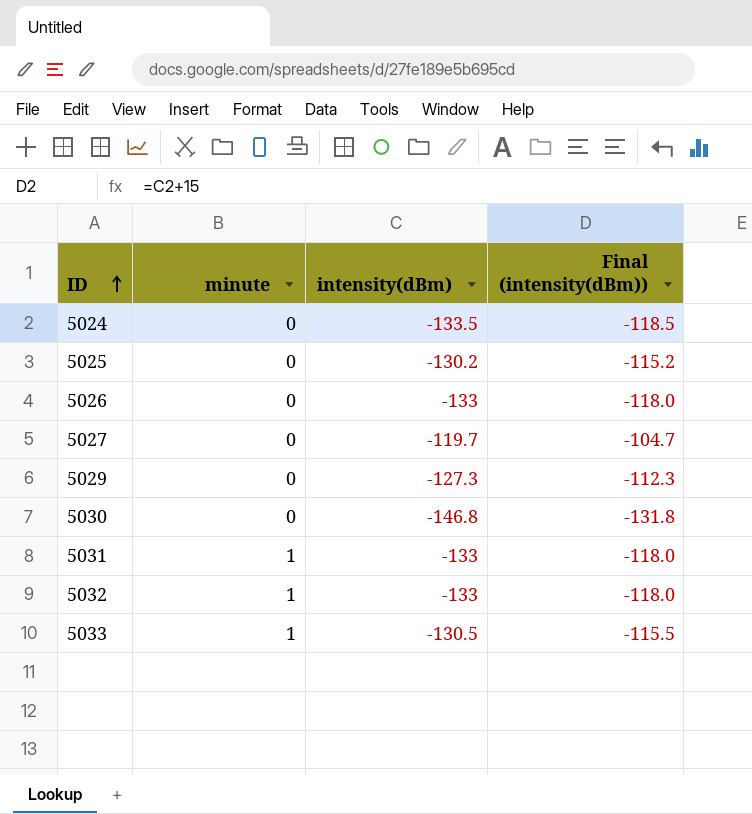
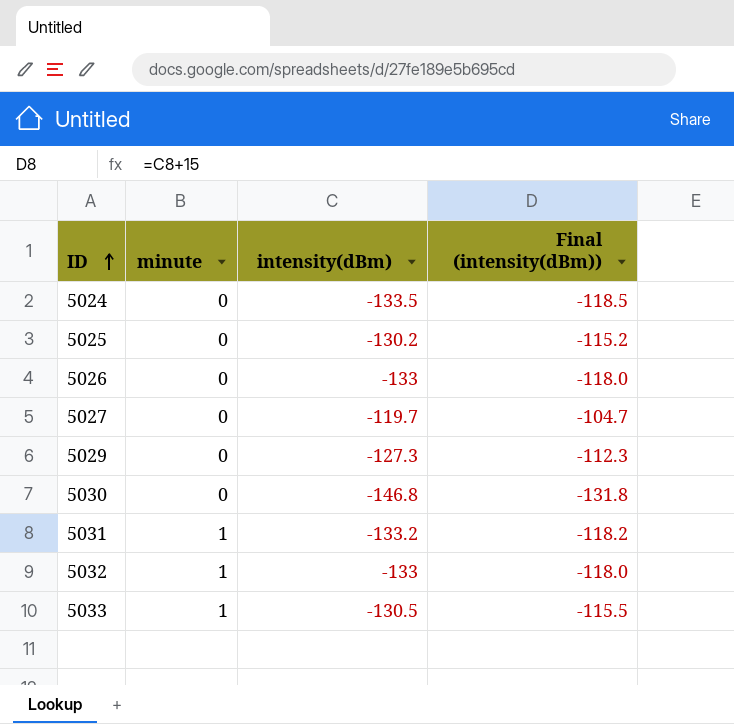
5031 | intensity(dBm): -133 -> -133.2
5031 | Final (intensity(dBm)): -118.0 -> -118.2

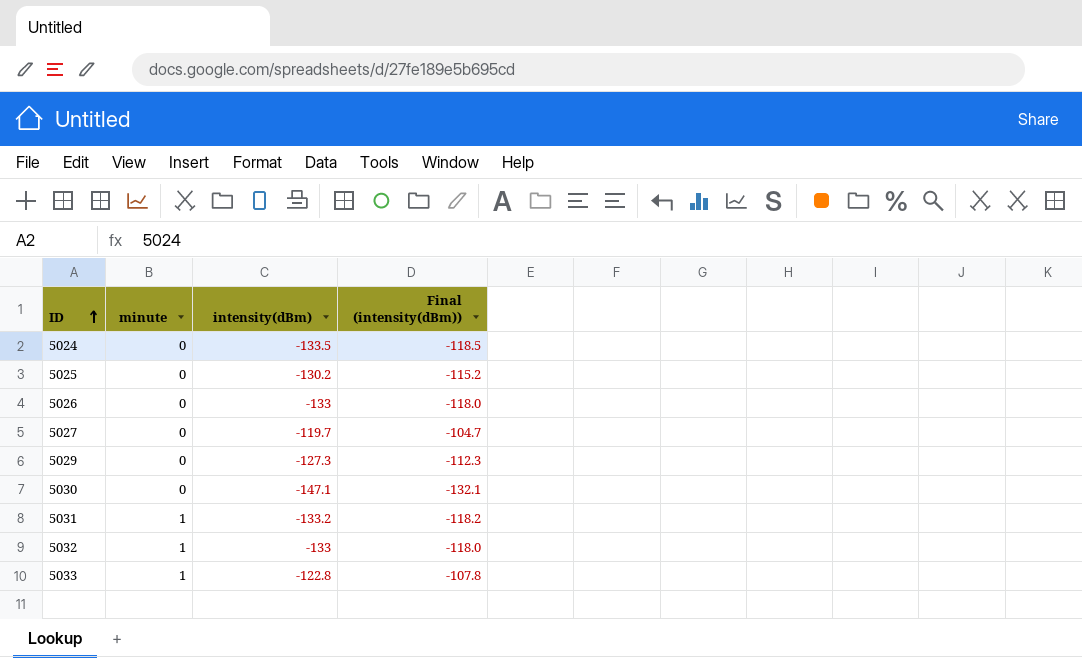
5030 | intensity(dBm): -146.8 -> -147.1
5030 | Final (intensity(dBm)): -131.8 -> -132.1
5033 | intensity(dBm): -130.5 -> -122.8
5033 | Final (intensity(dBm)): -115.5 -> -107.8

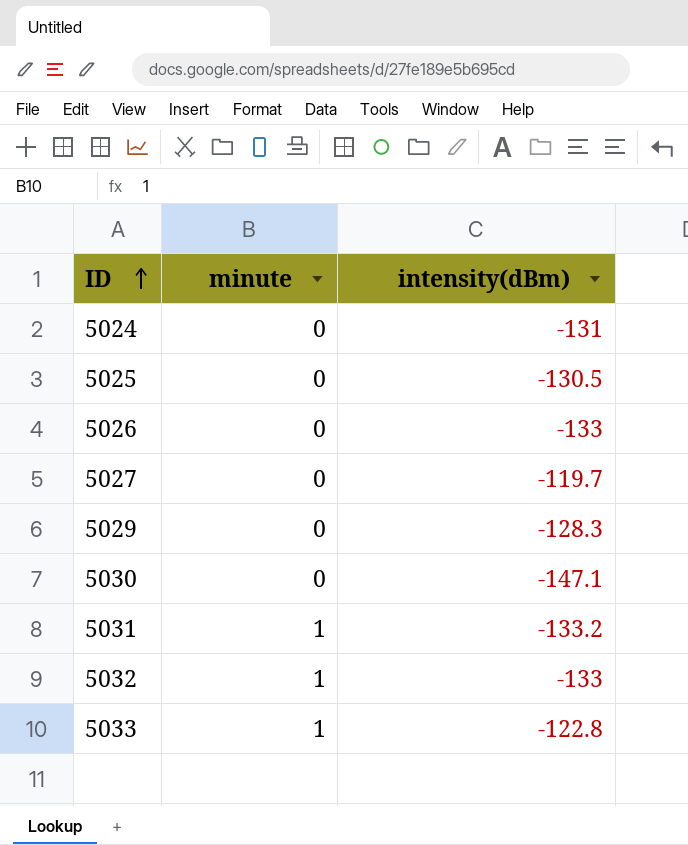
column Final (intensity(dBm)) | formula: [intensity(dBm)] + 15 -> none
5024 | intensity(dBm): -133.5 -> -131
5025 | intensity(dBm): -130.2 -> -130.5
5029 | intensity(dBm): -127.3 -> -128.3

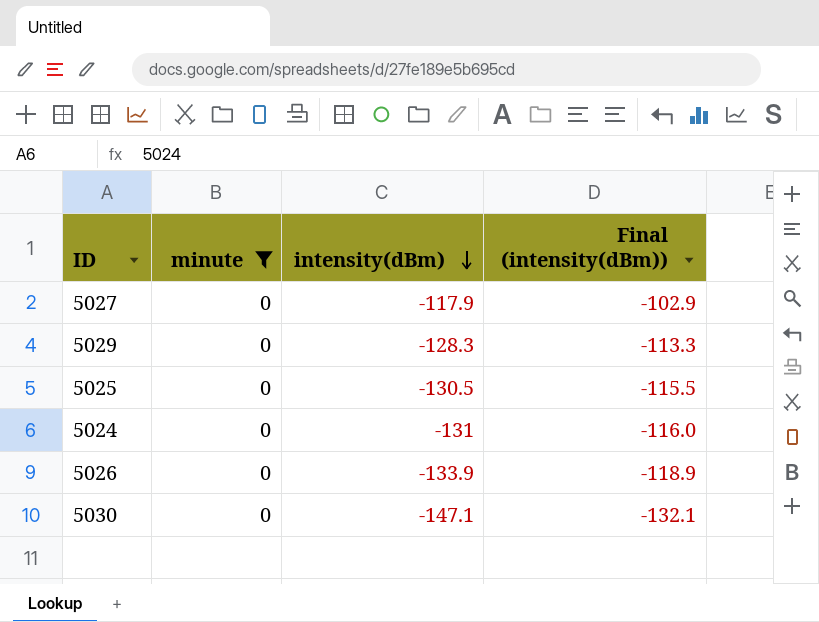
filter: none -> minute = 0
row order: ID ascending -> intensity(dBm) descending
column Final (intensity(dBm)) | formula: none -> [intensity(dBm)] + 15
5027 | intensity(dBm): -119.7 -> -117.9
5026 | intensity(dBm): -133 -> -133.9

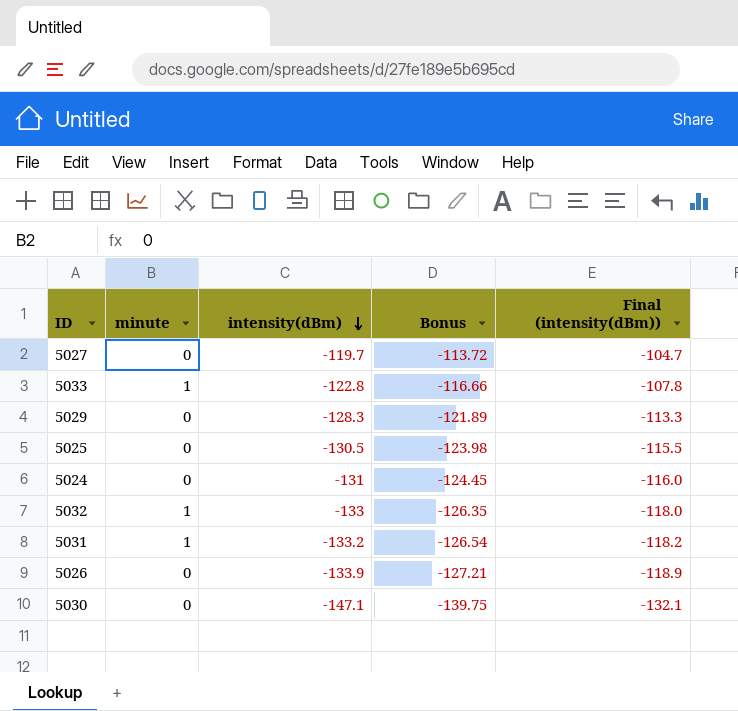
filter: minute = 0 -> none
column Bonus | formula: none -> [intensity(dBm)] * 0.95
5027 | intensity(dBm): -117.9 -> -119.7
5027 | Final (intensity(dBm)): -102.9 -> -104.7

